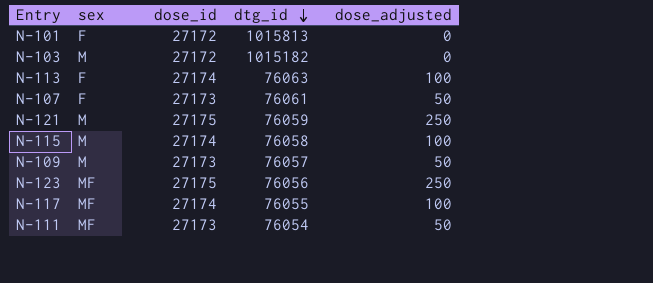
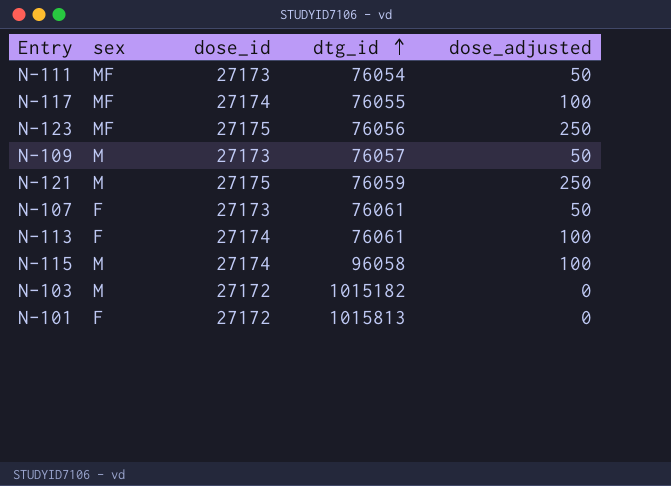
row order: dtg_id descending -> dtg_id ascending
N-113 | dtg_id: 76063 -> 76061
N-115 | dtg_id: 76058 -> 96058

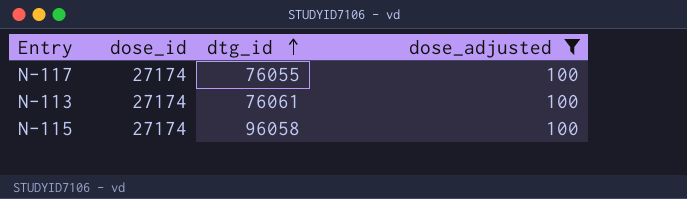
filter: none -> dose_adjusted = 100
column sex | position: 2 -> none

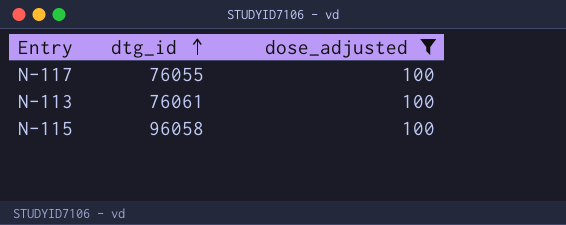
column dose_id | position: 2 -> none

